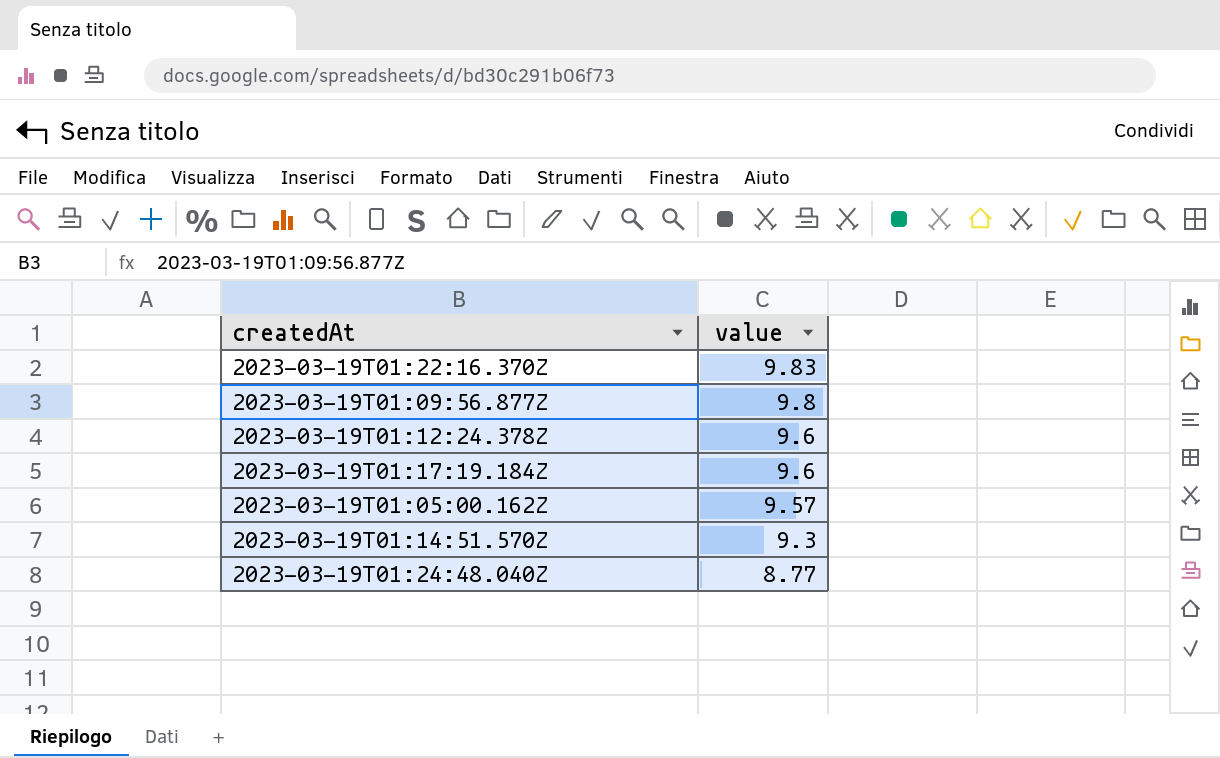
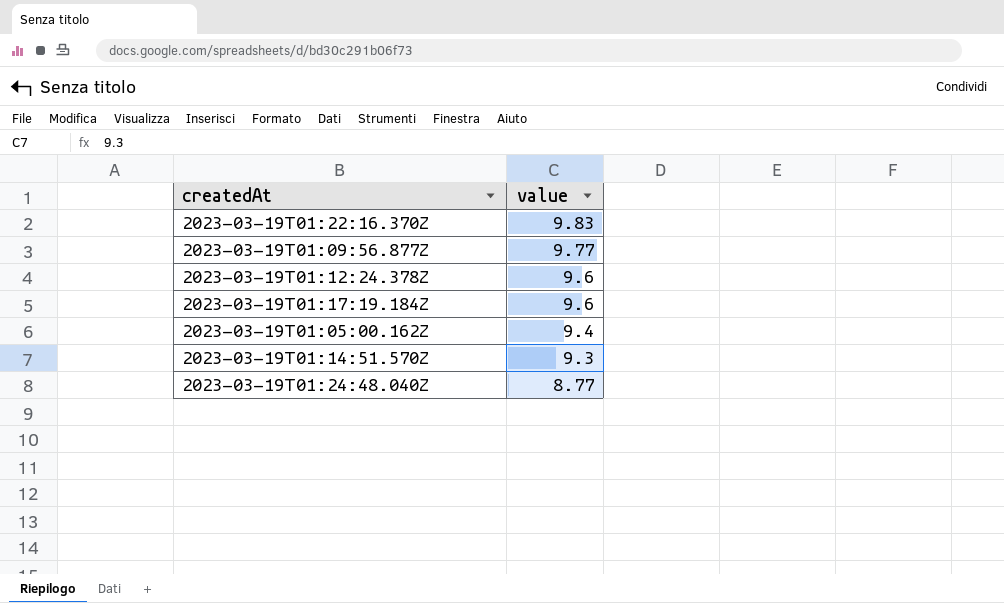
2023-03-19T01:09:56.877Z | value: 9.8 -> 9.77
2023-03-19T01:05:00.162Z | value: 9.57 -> 9.4

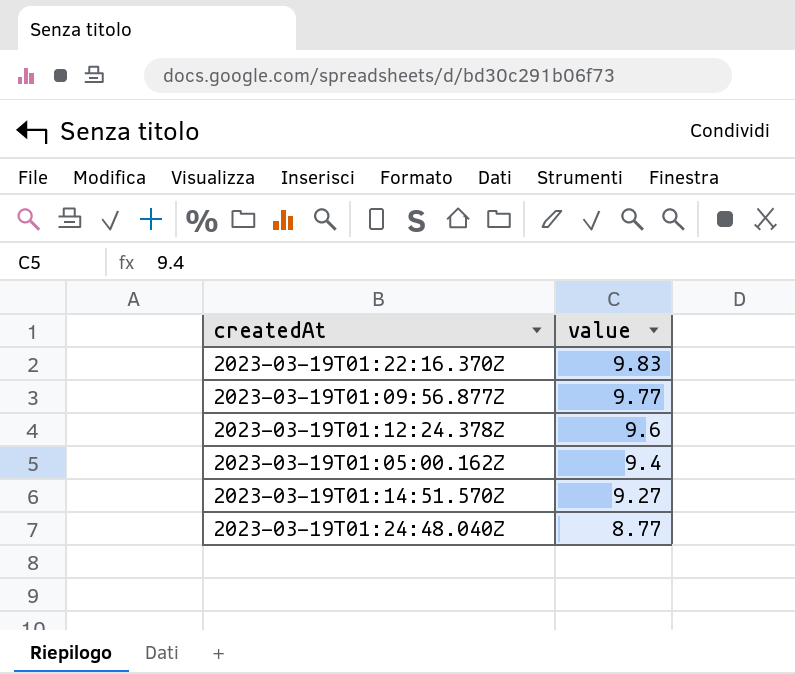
row 2023-03-19T01:17:19.184Z: 9.6 -> none
2023-03-19T01:14:51.570Z | value: 9.3 -> 9.27

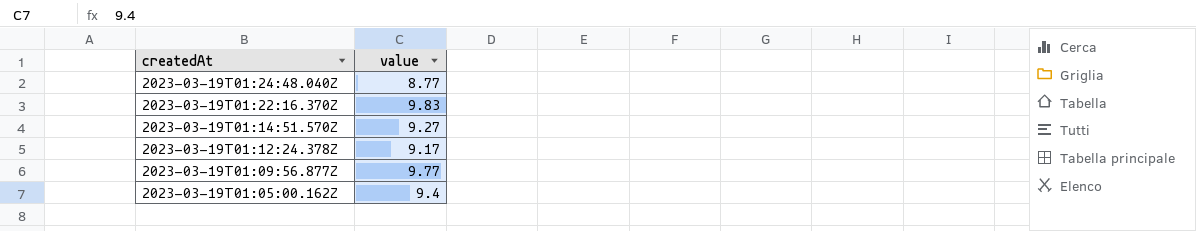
row order: value descending -> createdAt descending
2023-03-19T01:12:24.378Z | value: 9.6 -> 9.17

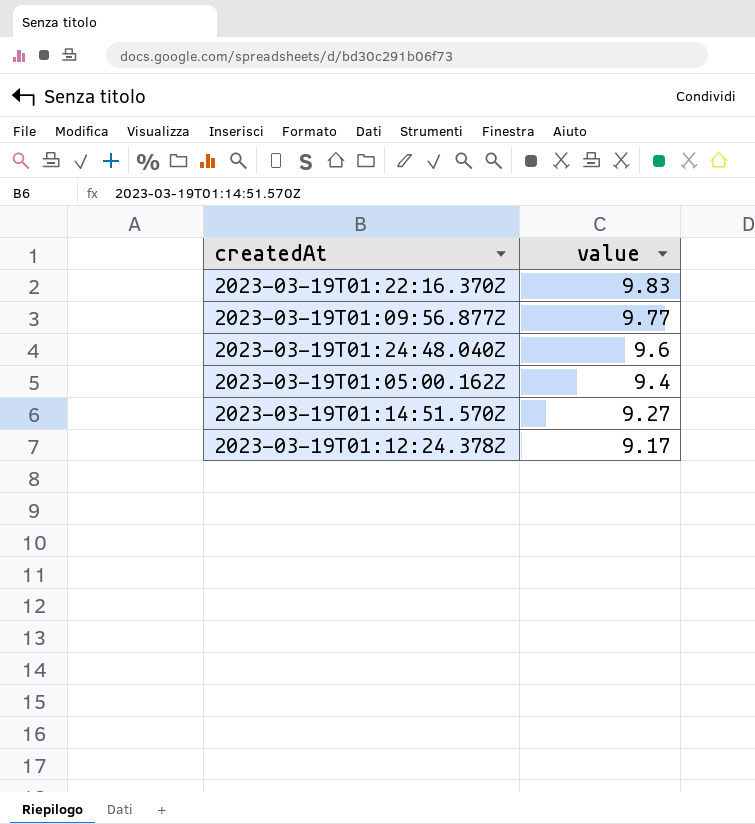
row order: createdAt descending -> value descending
2023-03-19T01:24:48.040Z | value: 8.77 -> 9.6

